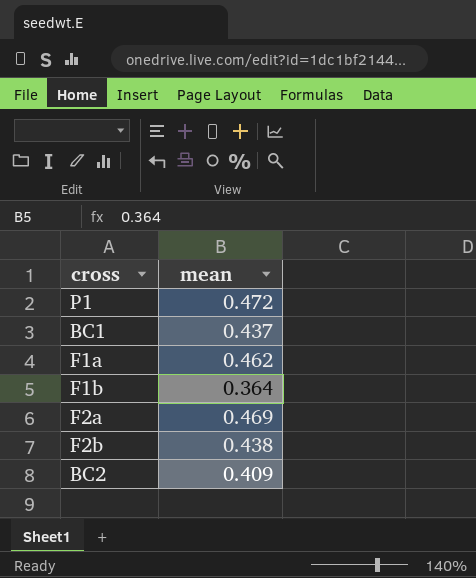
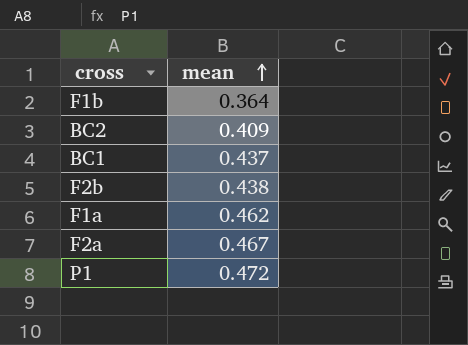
row order: none -> mean ascending
F2a | mean: 0.469 -> 0.467

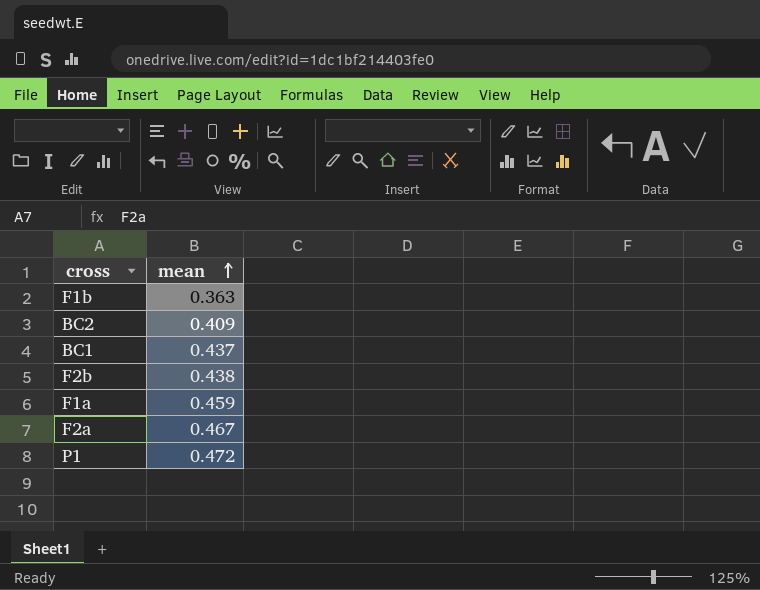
F1b | mean: 0.364 -> 0.363
F1a | mean: 0.462 -> 0.459

